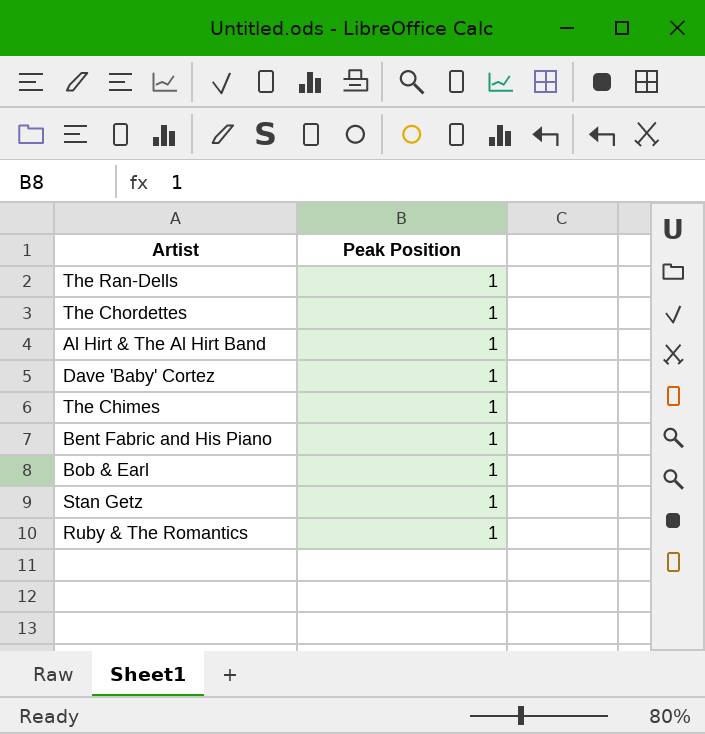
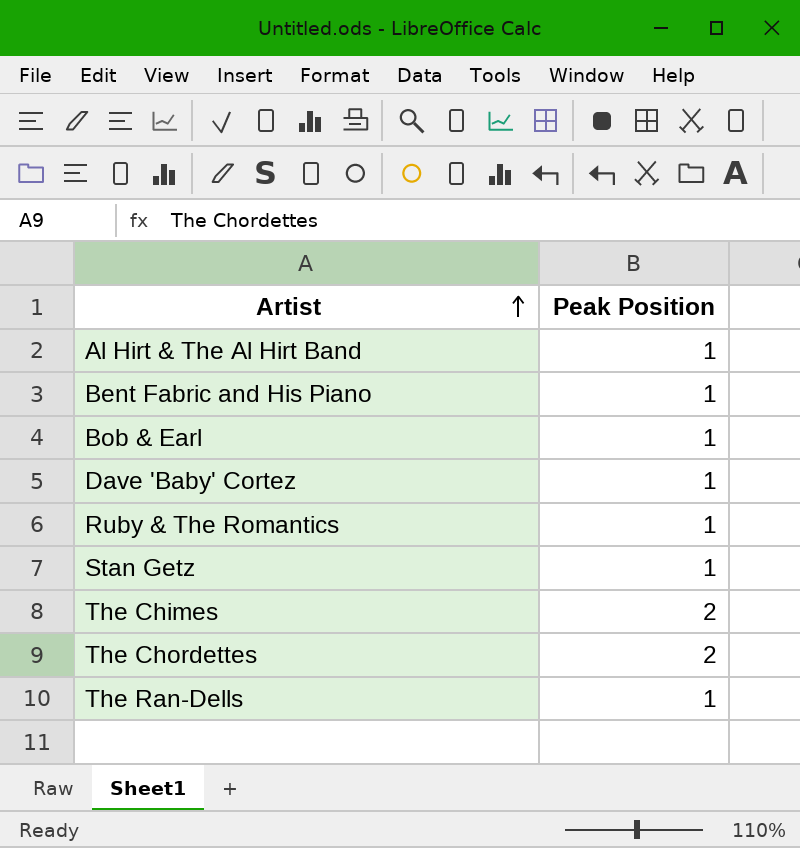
row order: none -> Artist ascending
The Chimes | Peak Position: 1 -> 2
The Chordettes | Peak Position: 1 -> 2

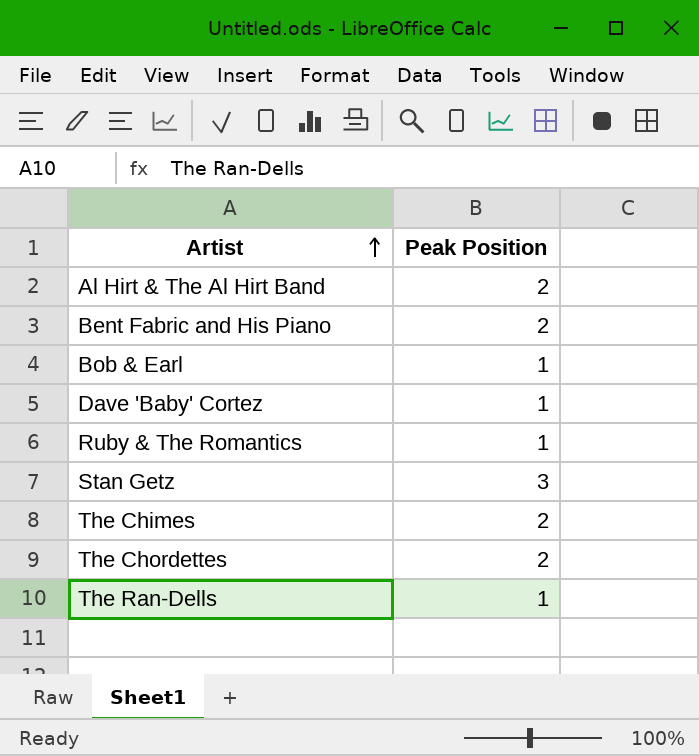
Al Hirt & The Al Hirt Band | Peak Position: 1 -> 2
Bent Fabric and His Piano | Peak Position: 1 -> 2
Stan Getz | Peak Position: 1 -> 3

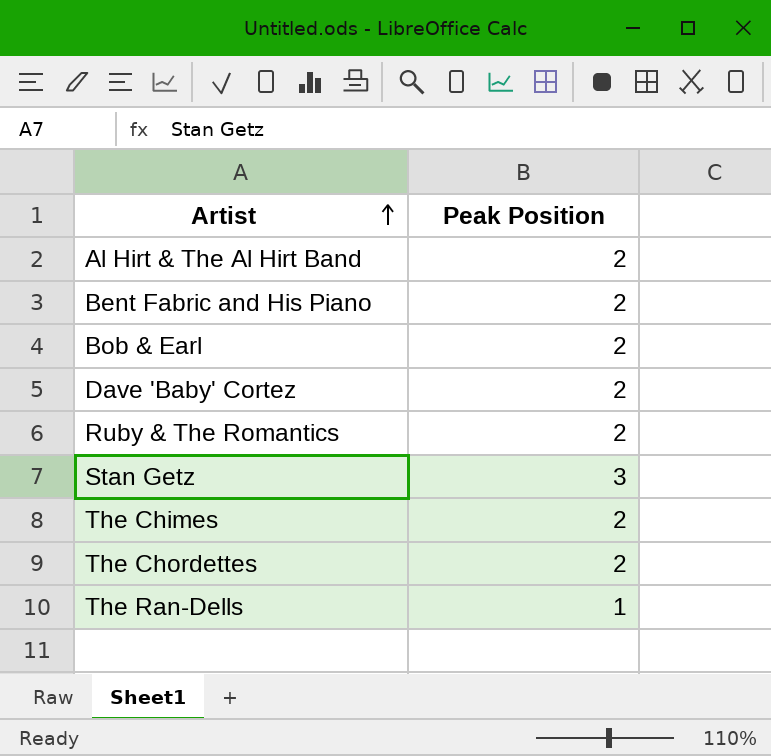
Bob & Earl | Peak Position: 1 -> 2
Dave 'Baby' Cortez | Peak Position: 1 -> 2
Ruby & The Romantics | Peak Position: 1 -> 2

